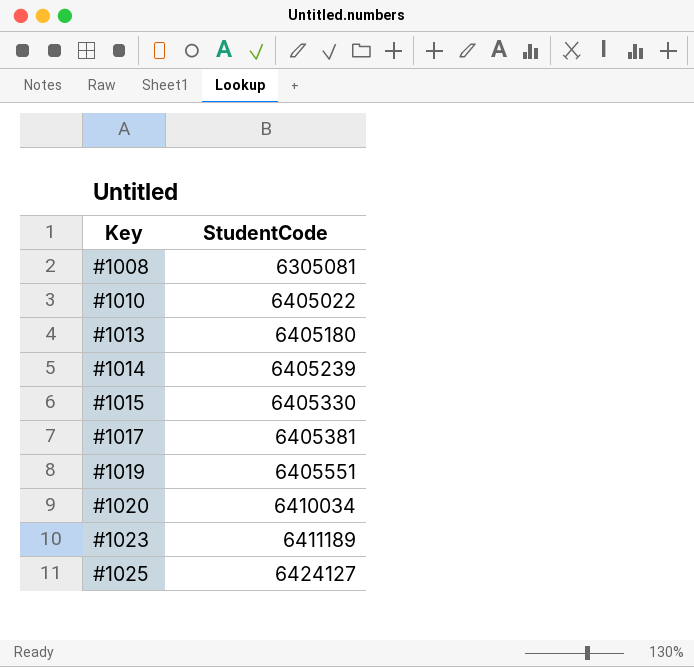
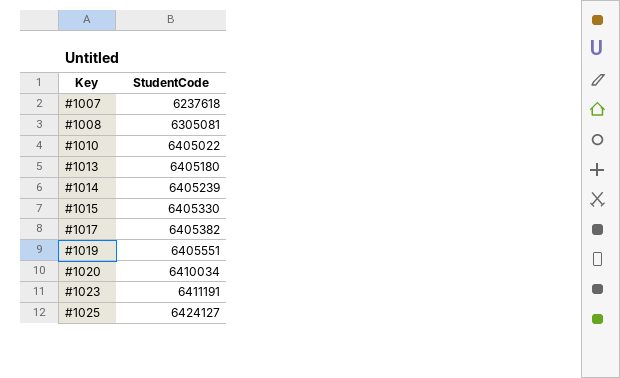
row #1007: none -> 6237618
#1017 | StudentCode: 6405381 -> 6405382
#1023 | StudentCode: 6411189 -> 6411191

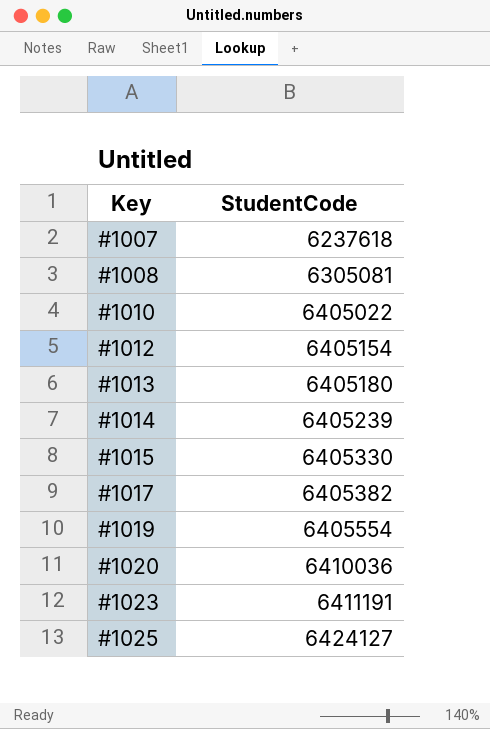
row #1012: none -> 6405154
#1019 | StudentCode: 6405551 -> 6405554
#1020 | StudentCode: 6410034 -> 6410036

